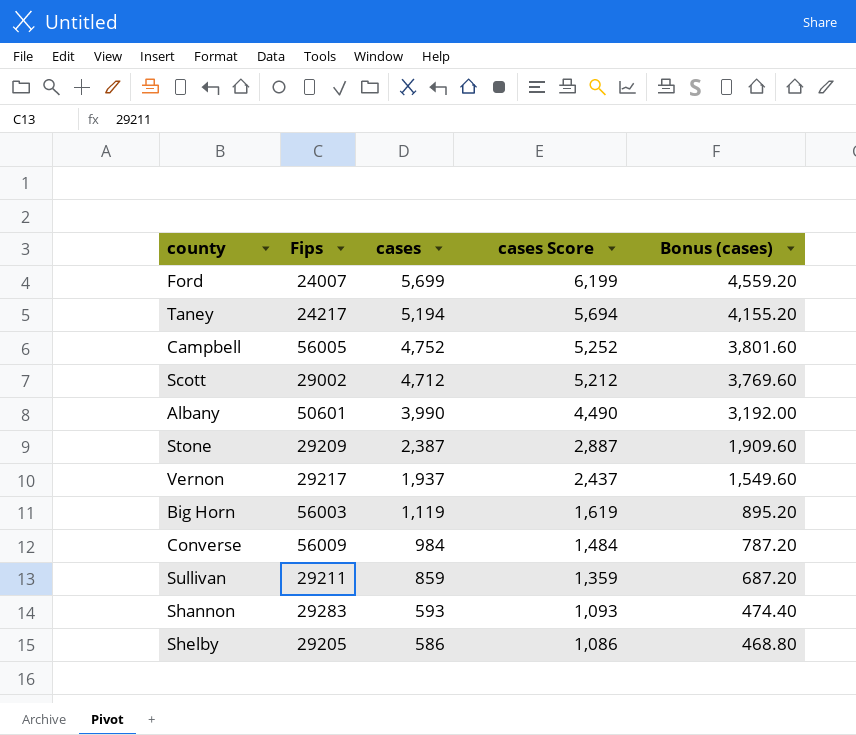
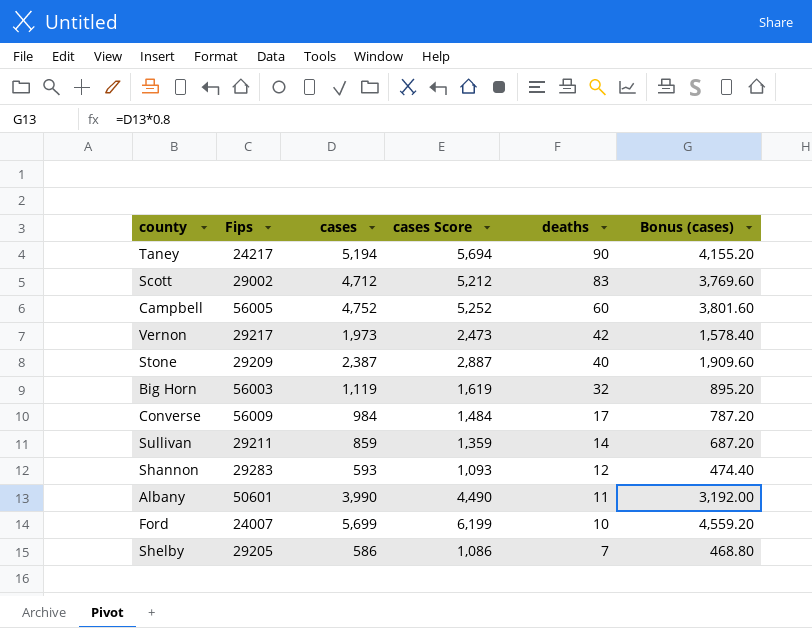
row order: cases descending -> deaths descending
column deaths | position: none -> 5
Vernon | cases: 1,937 -> 1,973
Vernon | cases Score: 2,437 -> 2,473
Vernon | Bonus (cases): 1,549.60 -> 1,578.40

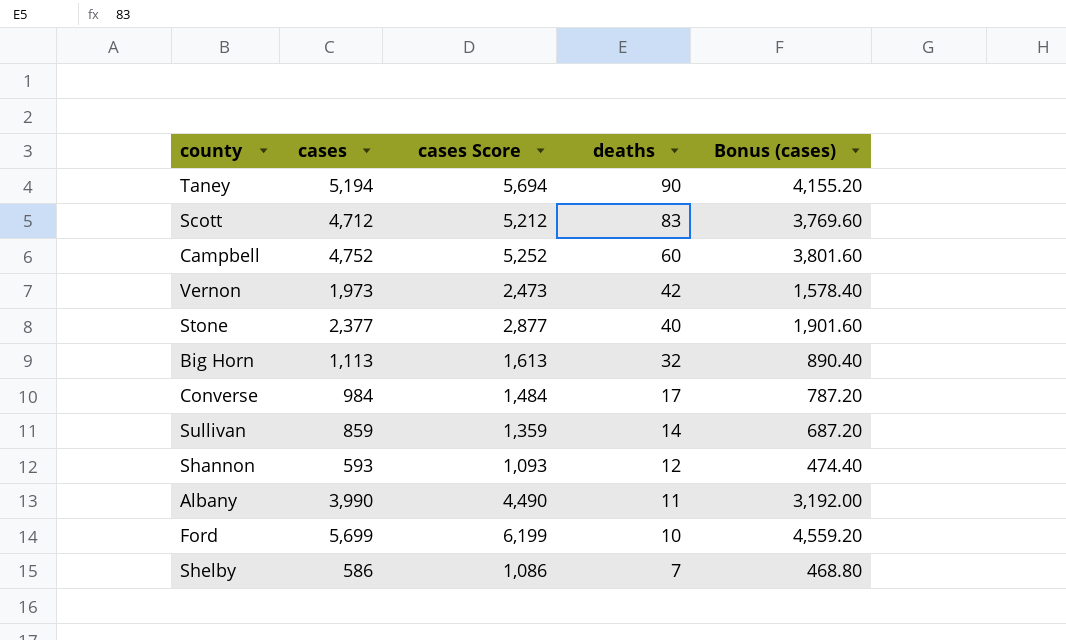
column Fips | position: 2 -> none
Stone | cases: 2,387 -> 2,377
Stone | cases Score: 2,887 -> 2,877
Stone | Bonus (cases): 1,909.60 -> 1,901.60
Big Horn | cases: 1,119 -> 1,113
Big Horn | cases Score: 1,619 -> 1,613
Big Horn | Bonus (cases): 895.20 -> 890.40

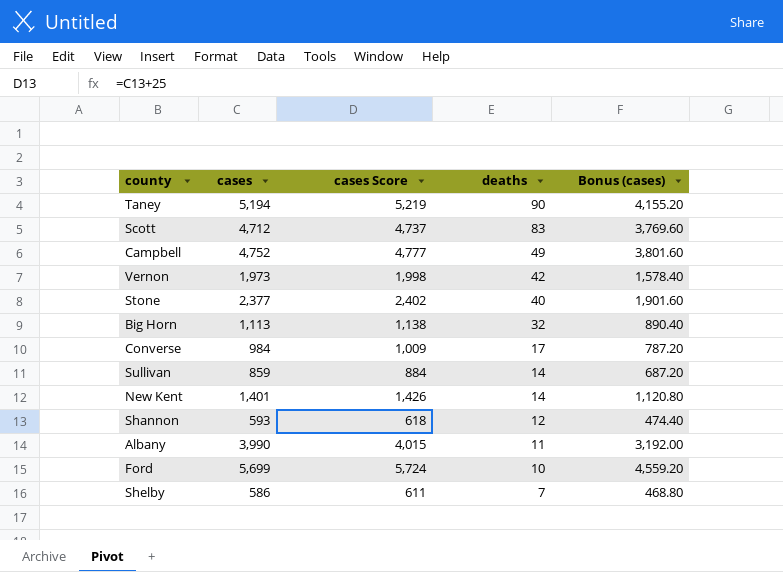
column cases Score | formula: [cases] + 500 -> [cases] + 25
Campbell | deaths: 60 -> 49
row New Kent: none -> 1,401 | 1,426 | 14 | 1,120.80

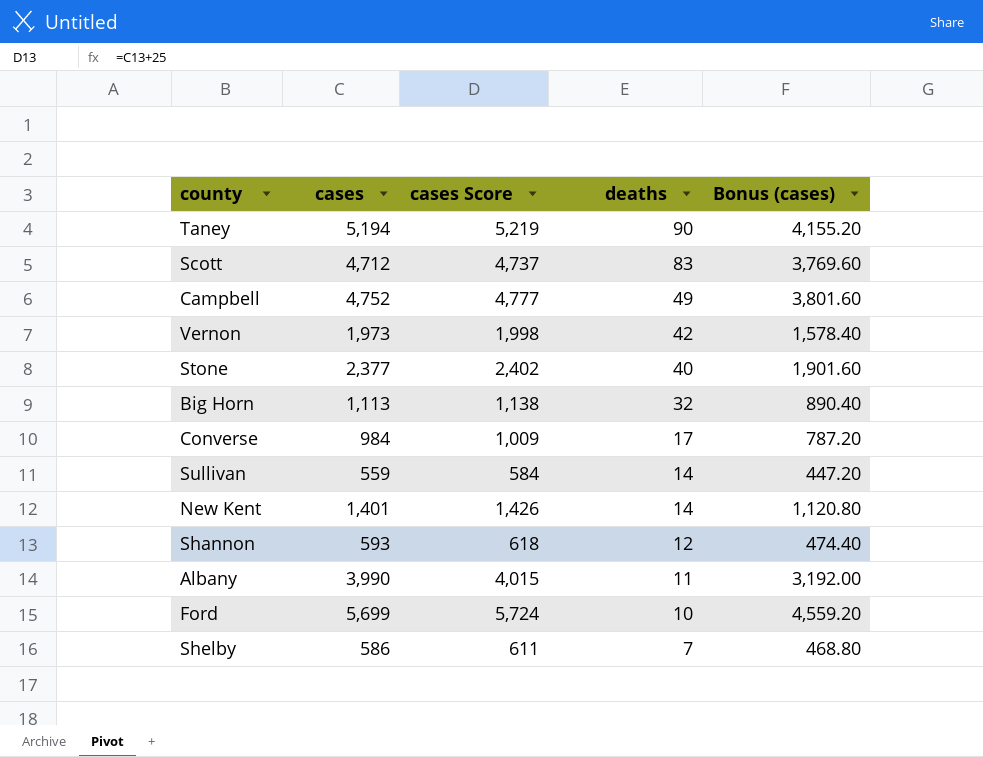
Sullivan | cases: 859 -> 559
Sullivan | cases Score: 884 -> 584
Sullivan | Bonus (cases): 687.20 -> 447.20

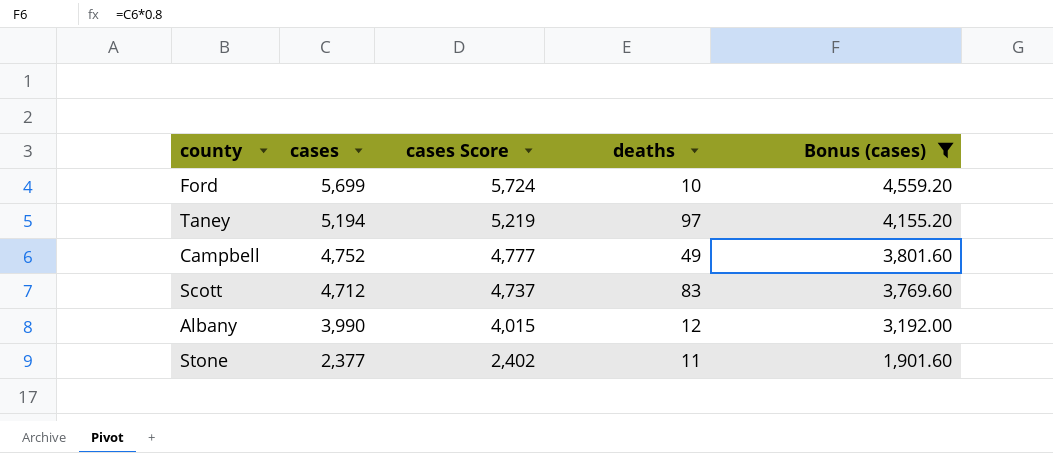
filter: none -> Bonus (cases) >= 1,901.60
row order: deaths descending -> cases descending
Taney | deaths: 90 -> 97
Albany | deaths: 11 -> 12
Stone | deaths: 40 -> 11

